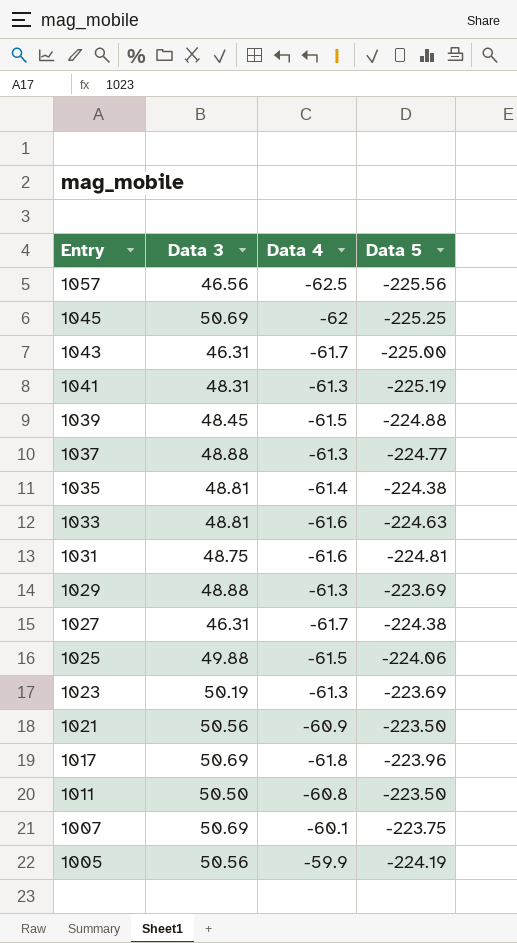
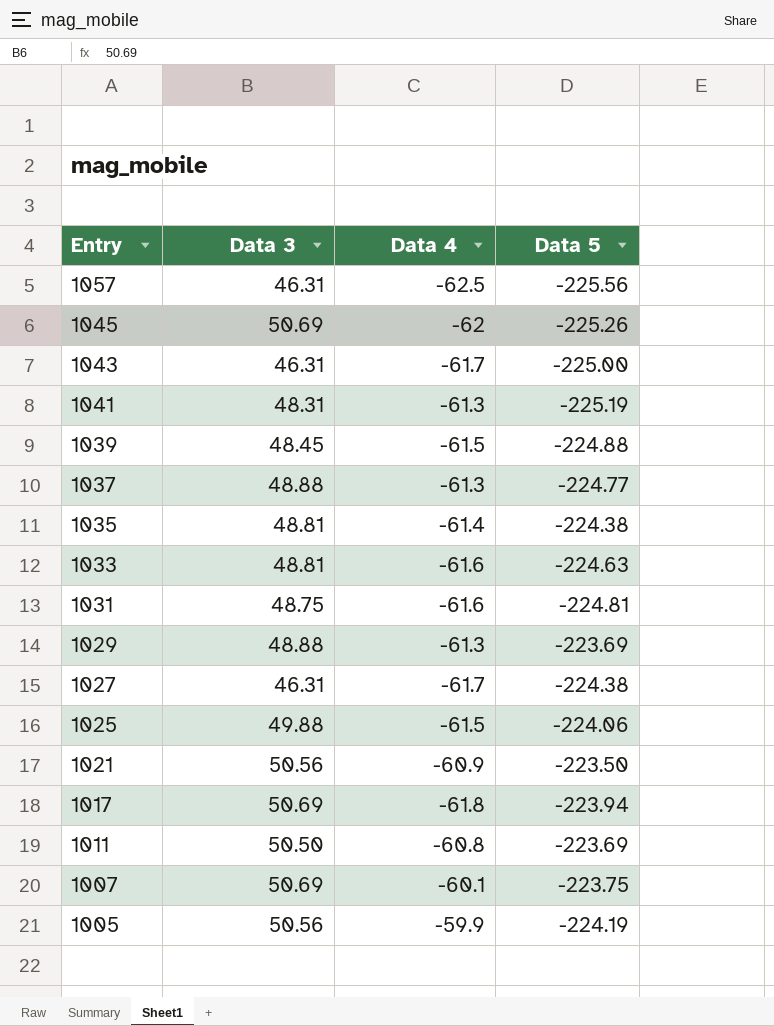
row 1023: 50.19 | -61.3 | -223.69 -> none
1057 | Data 3: 46.56 -> 46.31
1045 | Data 5: -225.25 -> -225.26
1017 | Data 5: -223.96 -> -223.94
1011 | Data 5: -223.50 -> -223.69

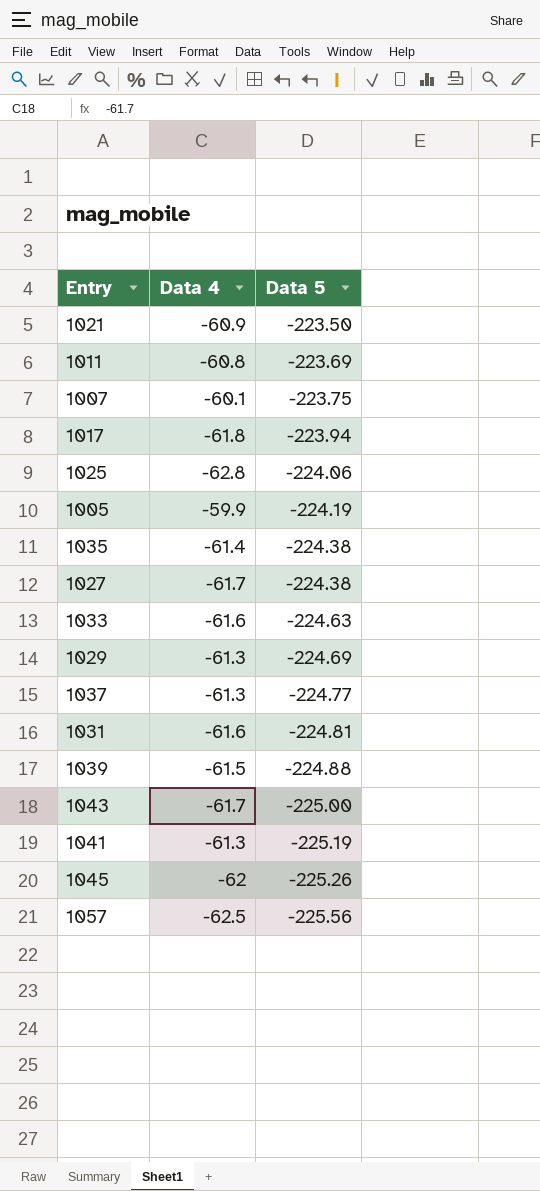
row order: Entry descending -> Data 5 descending
column Data 3 | position: 2 -> none
1025 | Data 4: -61.5 -> -62.8
1029 | Data 5: -223.69 -> -224.69

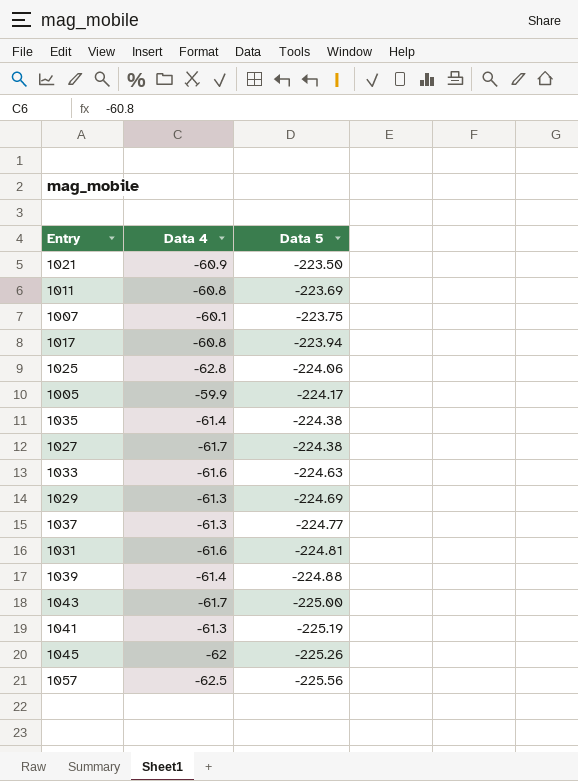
1017 | Data 4: -61.8 -> -60.8
1005 | Data 5: -224.19 -> -224.17
1039 | Data 4: -61.5 -> -61.4

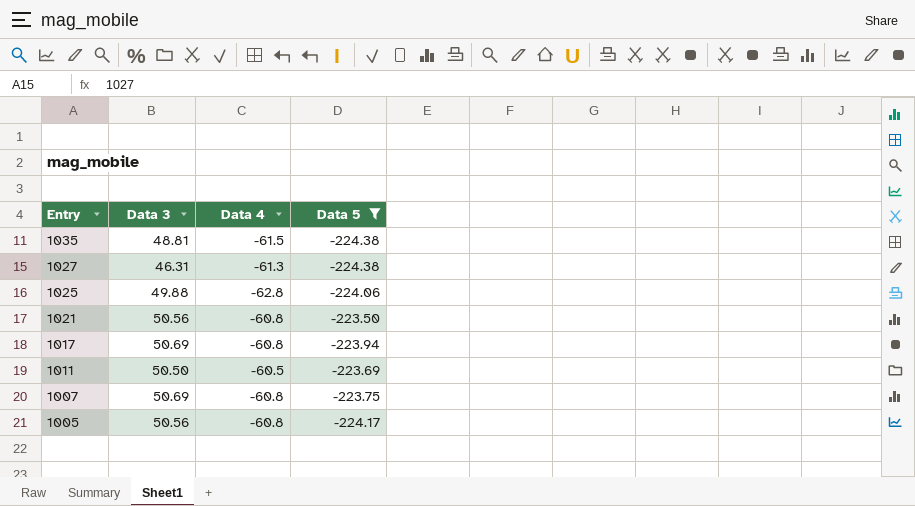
filter: none -> Data 5 >= -224.38
row order: Data 5 descending -> Entry descending
column Data 3 | position: none -> 2
1035 | Data 4: -61.4 -> -61.5
1027 | Data 4: -61.7 -> -61.3
1021 | Data 4: -60.9 -> -60.8
1011 | Data 4: -60.8 -> -60.5
1007 | Data 4: -60.1 -> -60.8
1005 | Data 4: -59.9 -> -60.8

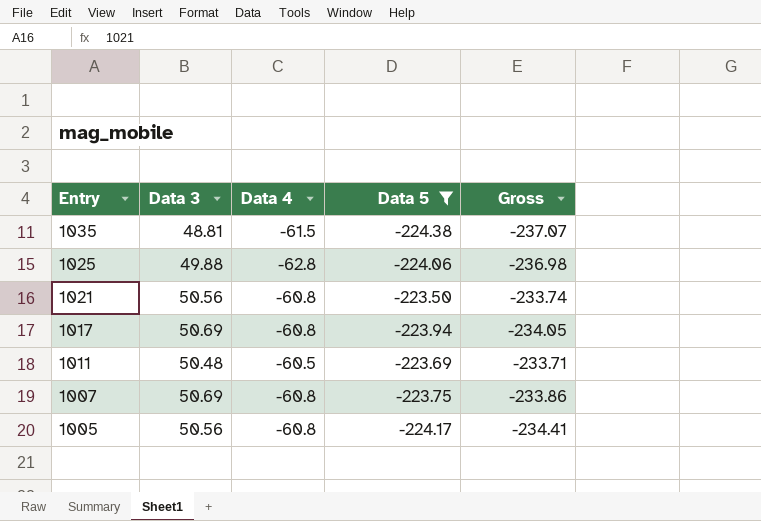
column Gross | formula: none -> [Data 3] + [Data 4] + [Data 5]
row 1027: 46.31 | -61.3 | -224.38 -> none
1011 | Data 3: 50.50 -> 50.48

